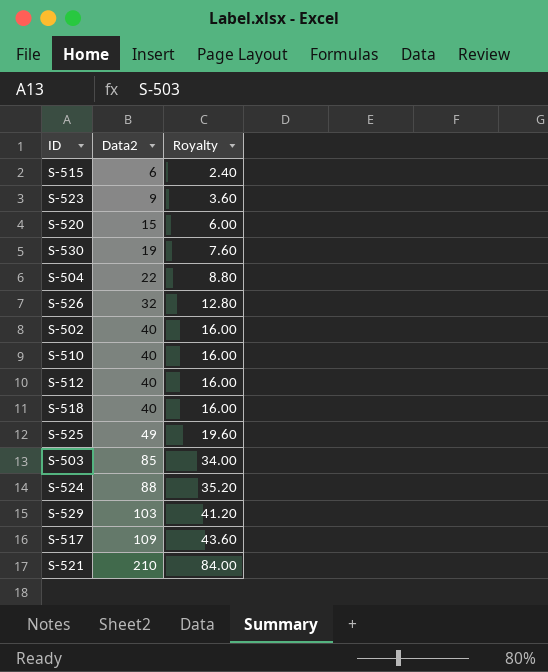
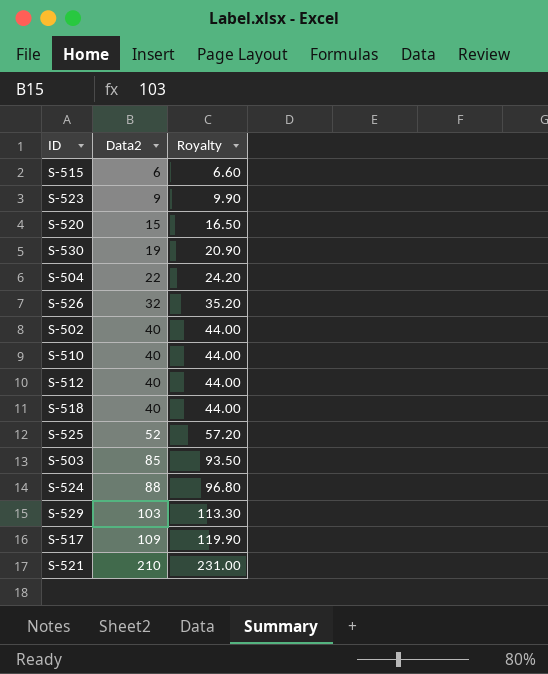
column Royalty | formula: [Data2] * 0.4 -> [Data2] * 1.1
S-525 | Data2: 49 -> 52

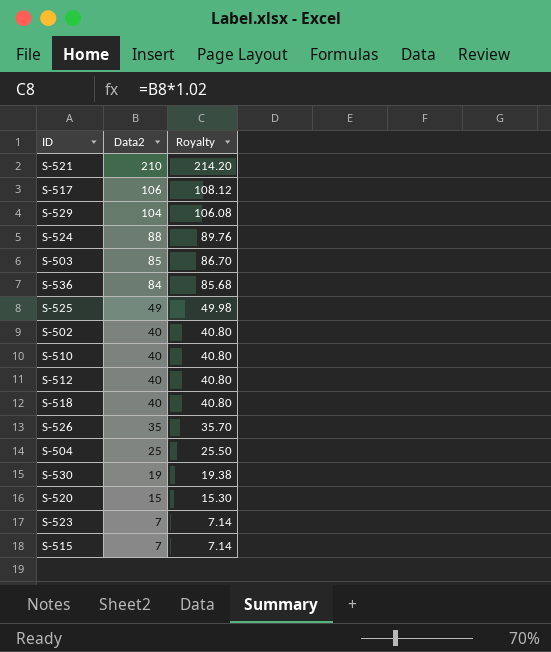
row order: Data2 ascending -> Data2 descending
column Royalty | formula: [Data2] * 1.1 -> [Data2] * 1.02
S-517 | Data2: 109 -> 106
S-529 | Data2: 103 -> 104
row S-536: none -> 84 | 85.68
S-525 | Data2: 52 -> 49
S-526 | Data2: 32 -> 35
S-504 | Data2: 22 -> 25
S-523 | Data2: 9 -> 7
S-515 | Data2: 6 -> 7

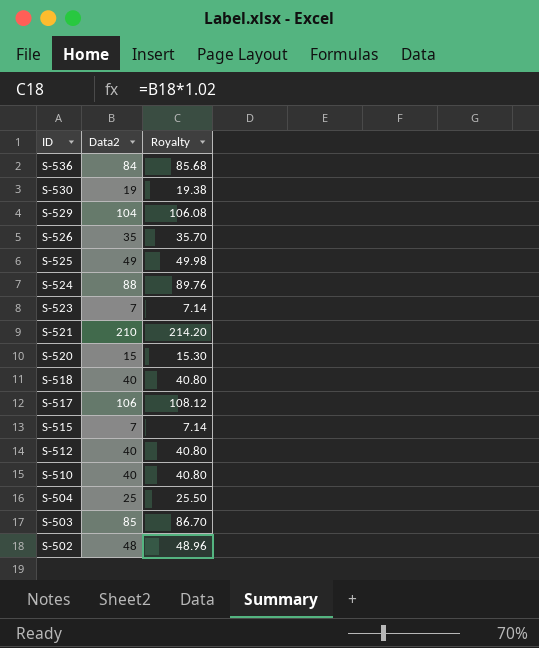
row order: Data2 descending -> ID descending
S-502 | Data2: 40 -> 48
S-502 | Royalty: 40.80 -> 48.96

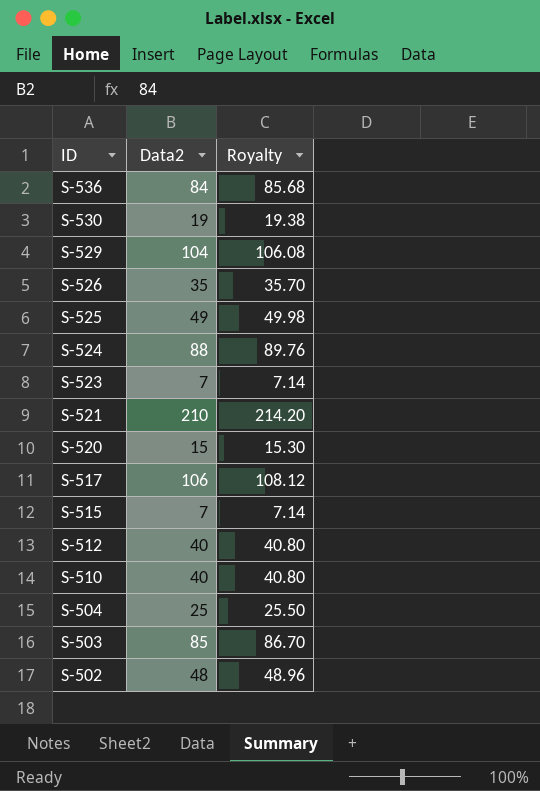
row S-518: 40 | 40.80 -> none

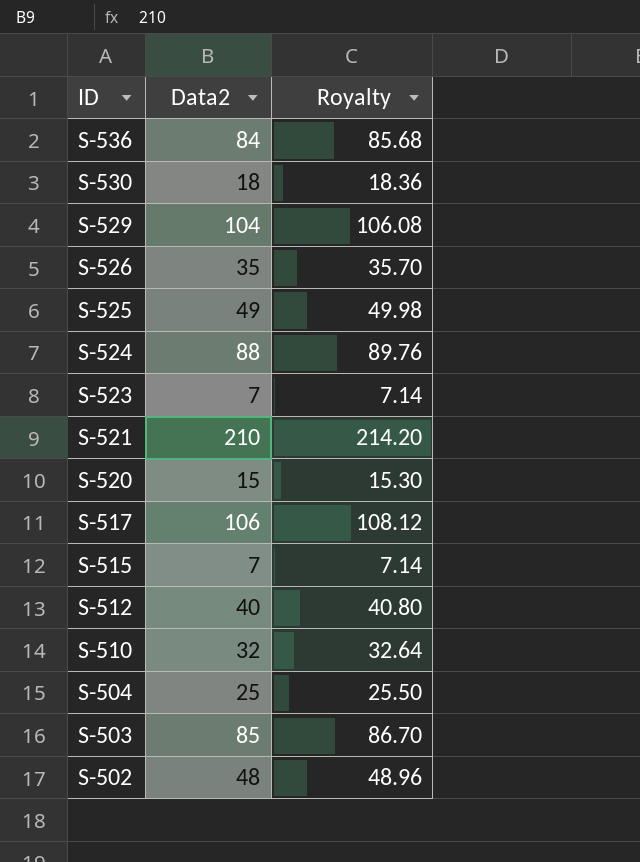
S-530 | Data2: 19 -> 18
S-530 | Royalty: 19.38 -> 18.36
S-510 | Data2: 40 -> 32
S-510 | Royalty: 40.80 -> 32.64

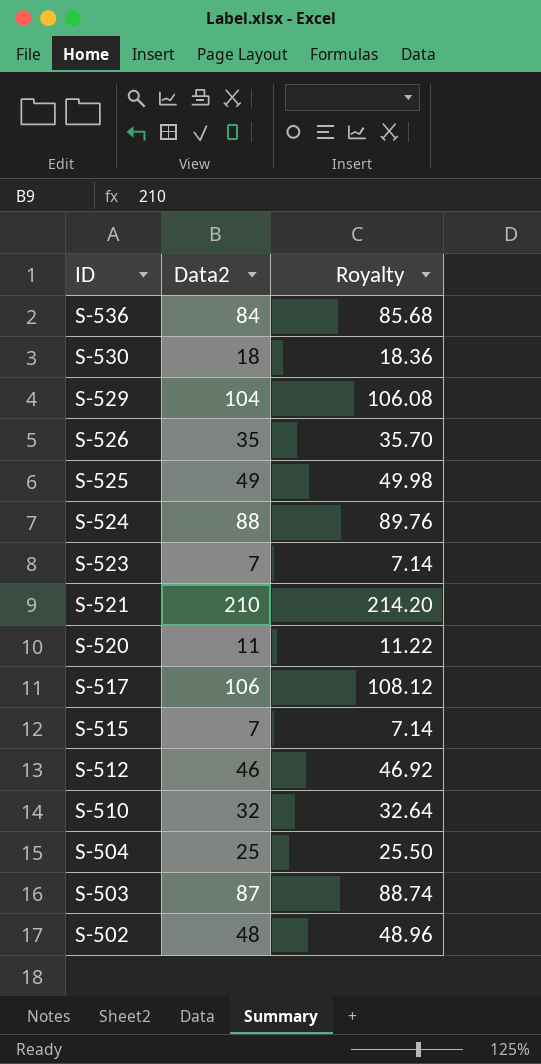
S-520 | Data2: 15 -> 11
S-520 | Royalty: 15.30 -> 11.22
S-512 | Data2: 40 -> 46
S-512 | Royalty: 40.80 -> 46.92
S-503 | Data2: 85 -> 87
S-503 | Royalty: 86.70 -> 88.74

